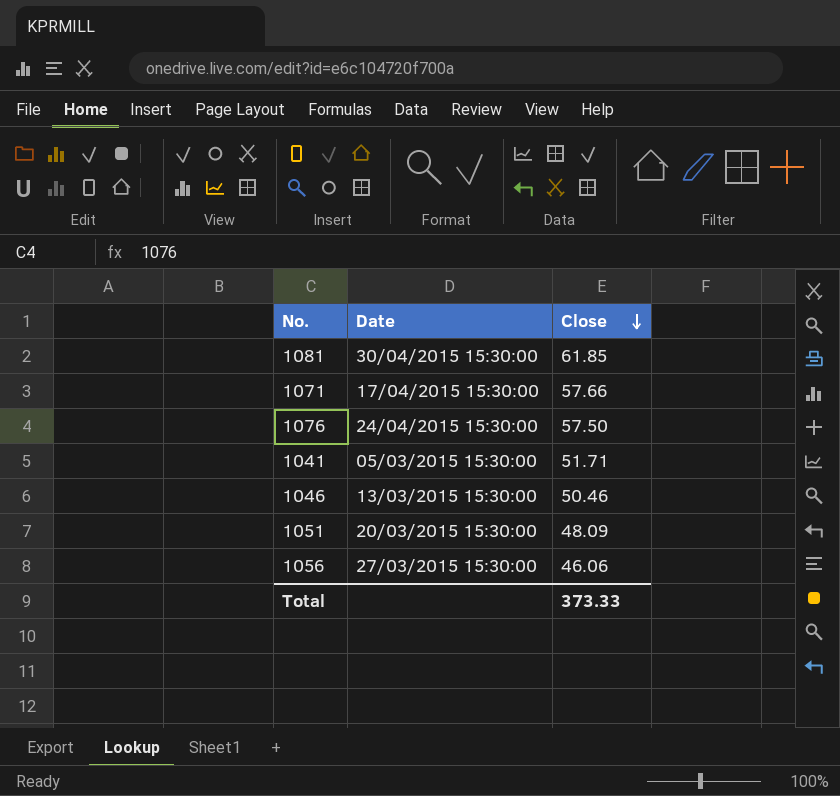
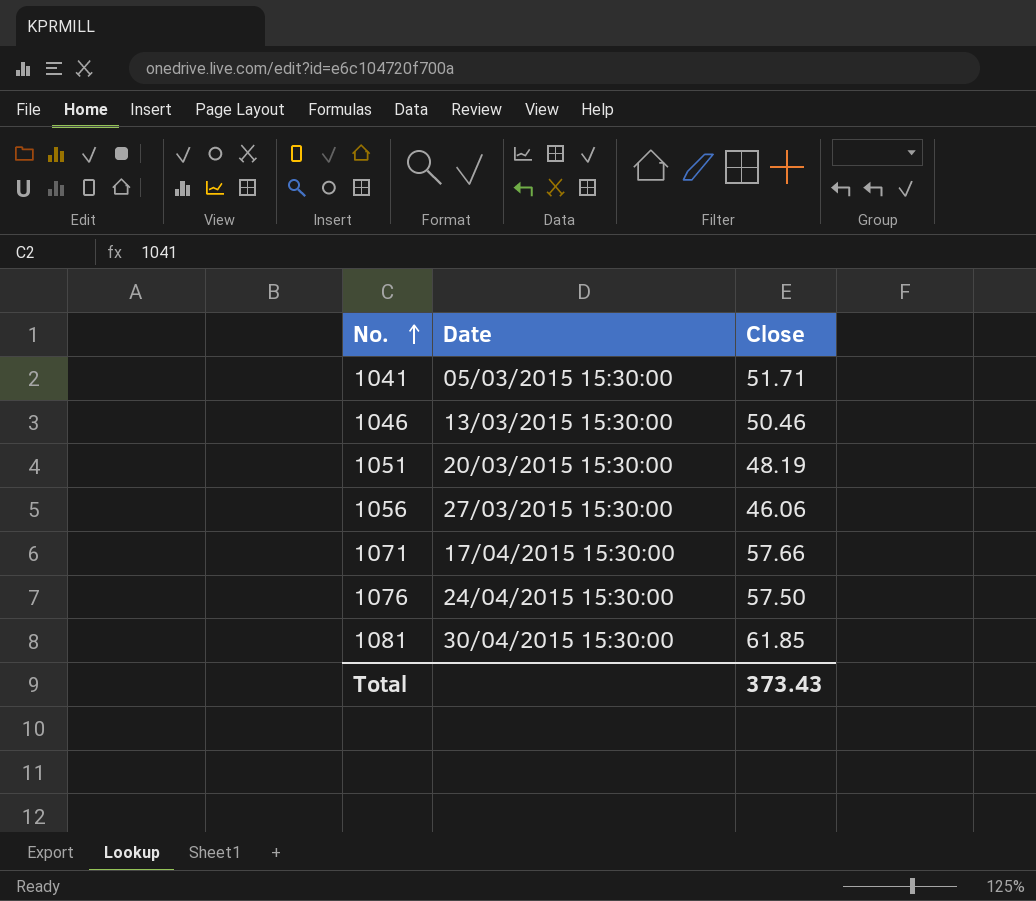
row order: Close descending -> No. ascending
1051 | Close: 48.09 -> 48.19
Total | Close: 373.33 -> 373.43

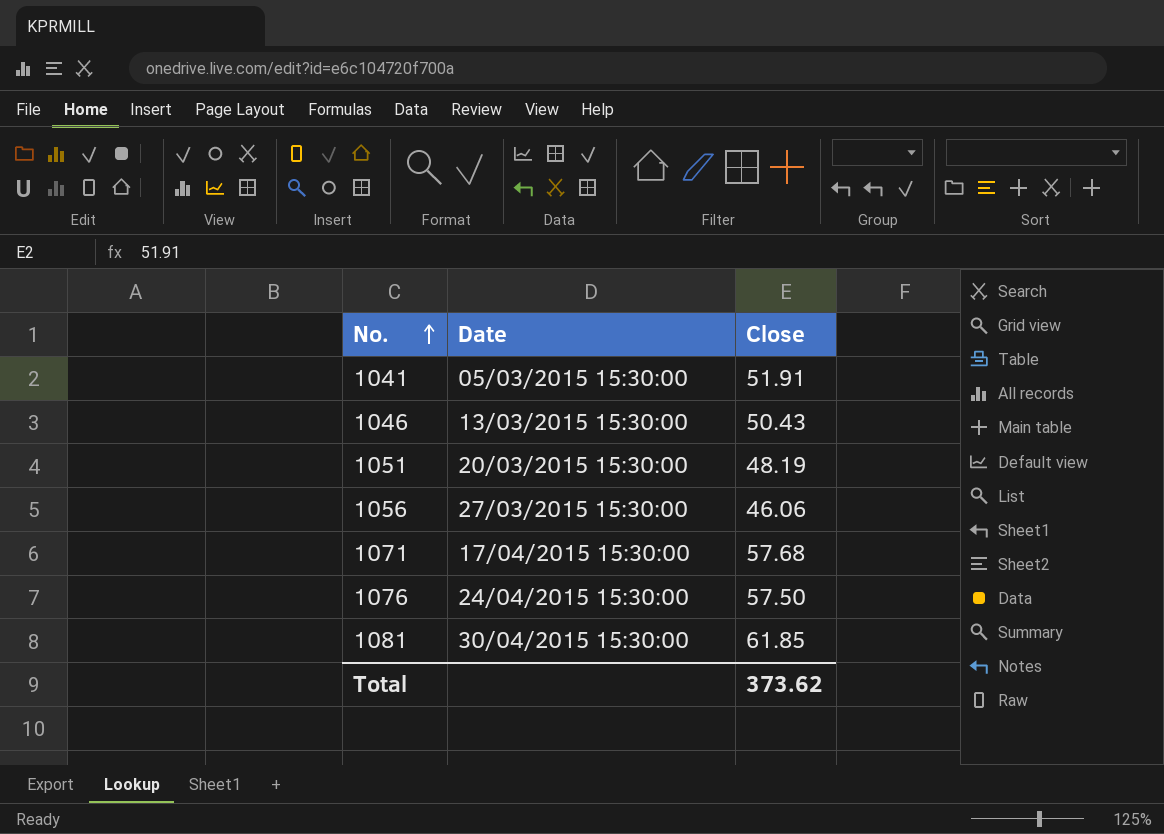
1041 | Close: 51.71 -> 51.91
1046 | Close: 50.46 -> 50.43
1071 | Close: 57.66 -> 57.68
Total | Close: 373.43 -> 373.62

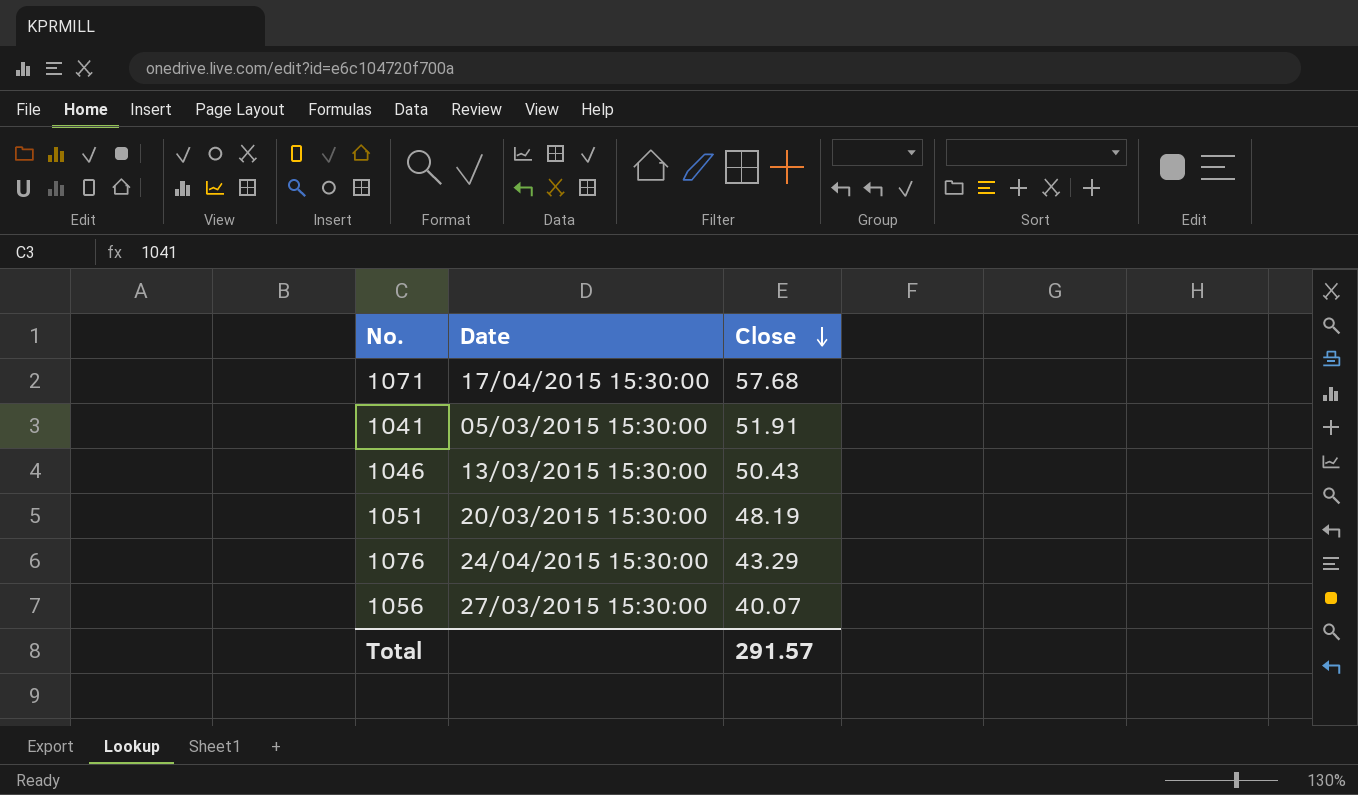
row order: No. ascending -> Close descending
row 1081: 30/04/2015 15:30:00 | 61.85 -> none
1076 | Close: 57.50 -> 43.29
1056 | Close: 46.06 -> 40.07
Total | Close: 373.62 -> 291.57

